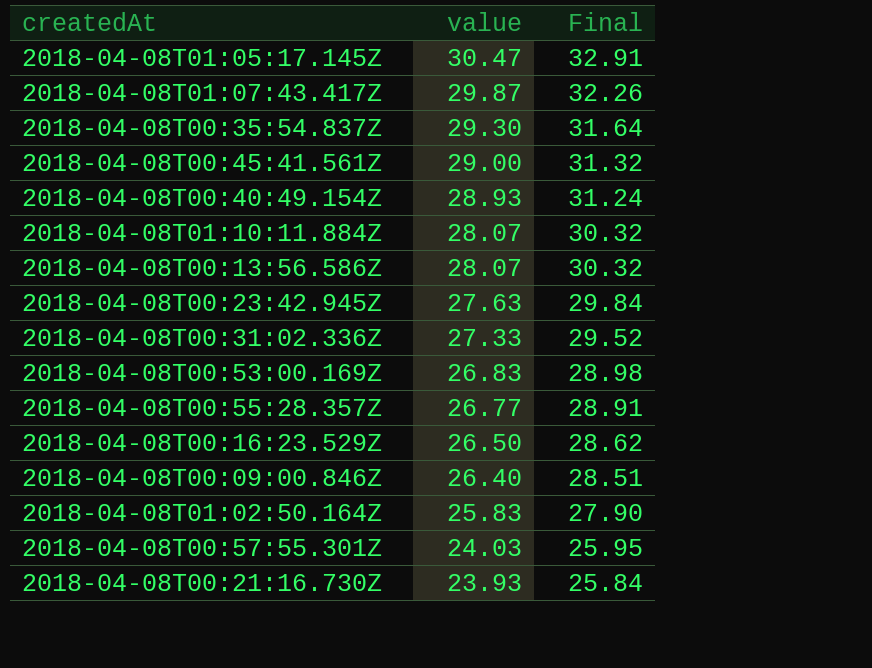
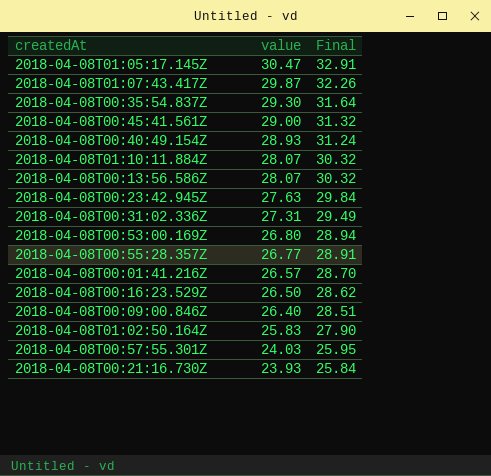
2018-04-08T00:31:02.336Z | value: 27.33 -> 27.31
2018-04-08T00:31:02.336Z | Final: 29.52 -> 29.49
2018-04-08T00:53:00.169Z | value: 26.83 -> 26.80
2018-04-08T00:53:00.169Z | Final: 28.98 -> 28.94
row 2018-04-08T00:01:41.216Z: none -> 26.57 | 28.70

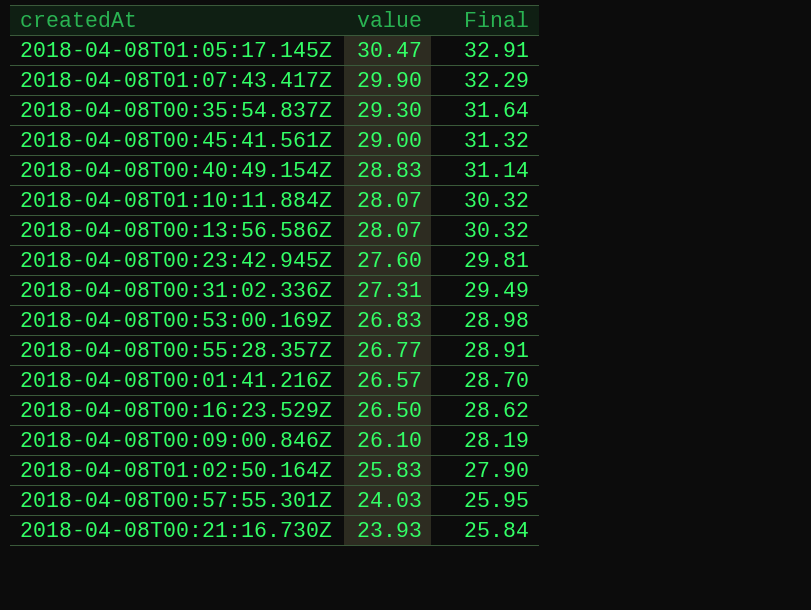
2018-04-08T01:07:43.417Z | value: 29.87 -> 29.90
2018-04-08T01:07:43.417Z | Final: 32.26 -> 32.29
2018-04-08T00:40:49.154Z | value: 28.93 -> 28.83
2018-04-08T00:40:49.154Z | Final: 31.24 -> 31.14
2018-04-08T00:23:42.945Z | value: 27.63 -> 27.60
2018-04-08T00:23:42.945Z | Final: 29.84 -> 29.81
2018-04-08T00:53:00.169Z | value: 26.80 -> 26.83
2018-04-08T00:53:00.169Z | Final: 28.94 -> 28.98
2018-04-08T00:09:00.846Z | value: 26.40 -> 26.10
2018-04-08T00:09:00.846Z | Final: 28.51 -> 28.19

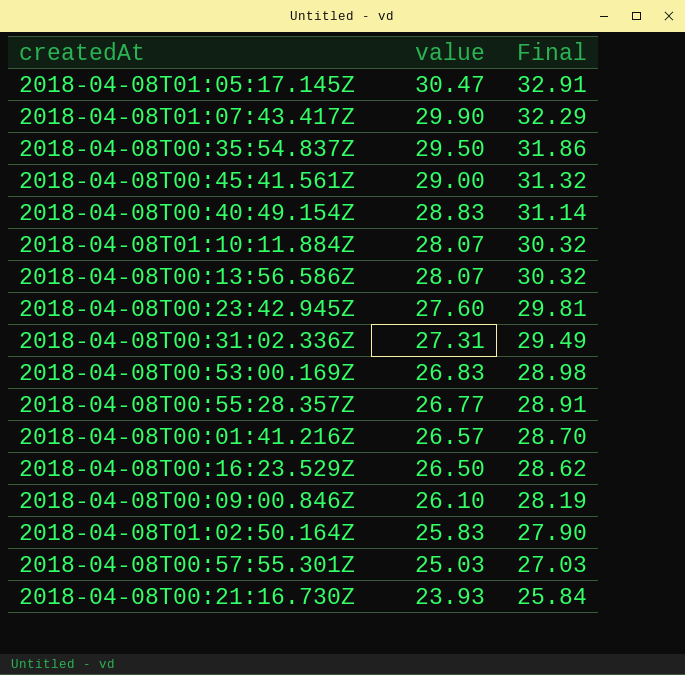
2018-04-08T00:35:54.837Z | value: 29.30 -> 29.50
2018-04-08T00:35:54.837Z | Final: 31.64 -> 31.86
2018-04-08T00:57:55.301Z | value: 24.03 -> 25.03
2018-04-08T00:57:55.301Z | Final: 25.95 -> 27.03

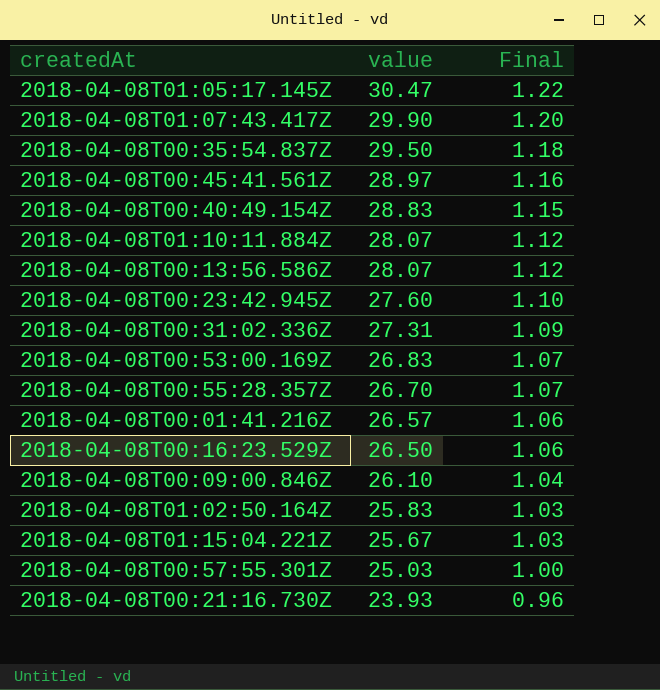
column Final | formula: [value] * 1.08 -> [value] * 0.04
2018-04-08T00:45:41.561Z | value: 29.00 -> 28.97
2018-04-08T00:55:28.357Z | value: 26.77 -> 26.70
row 2018-04-08T01:15:04.221Z: none -> 25.67 | 1.03

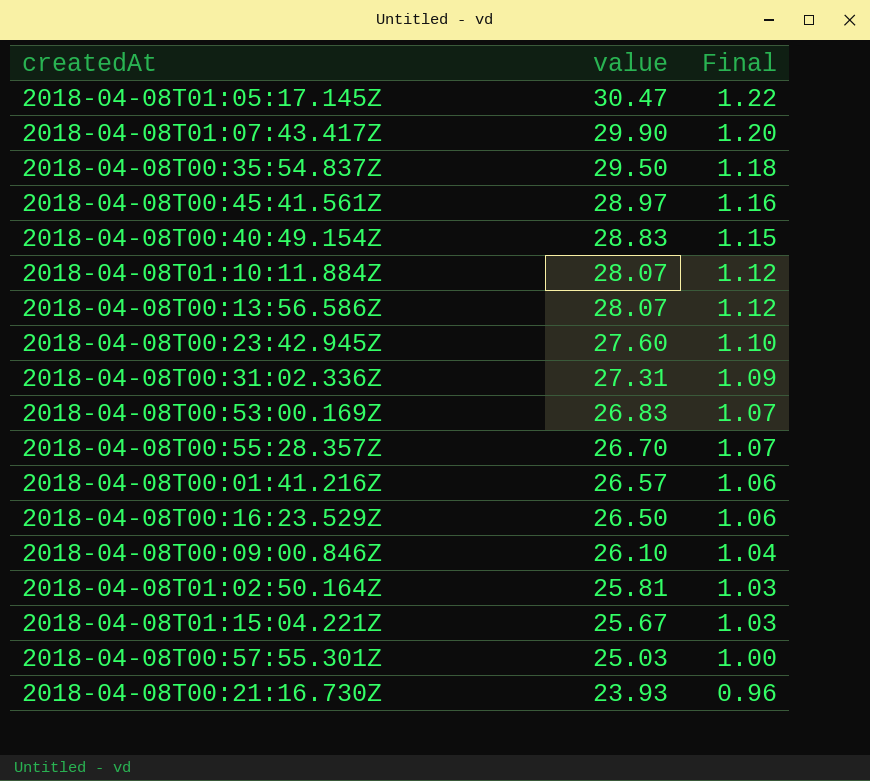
2018-04-08T01:02:50.164Z | value: 25.83 -> 25.81

